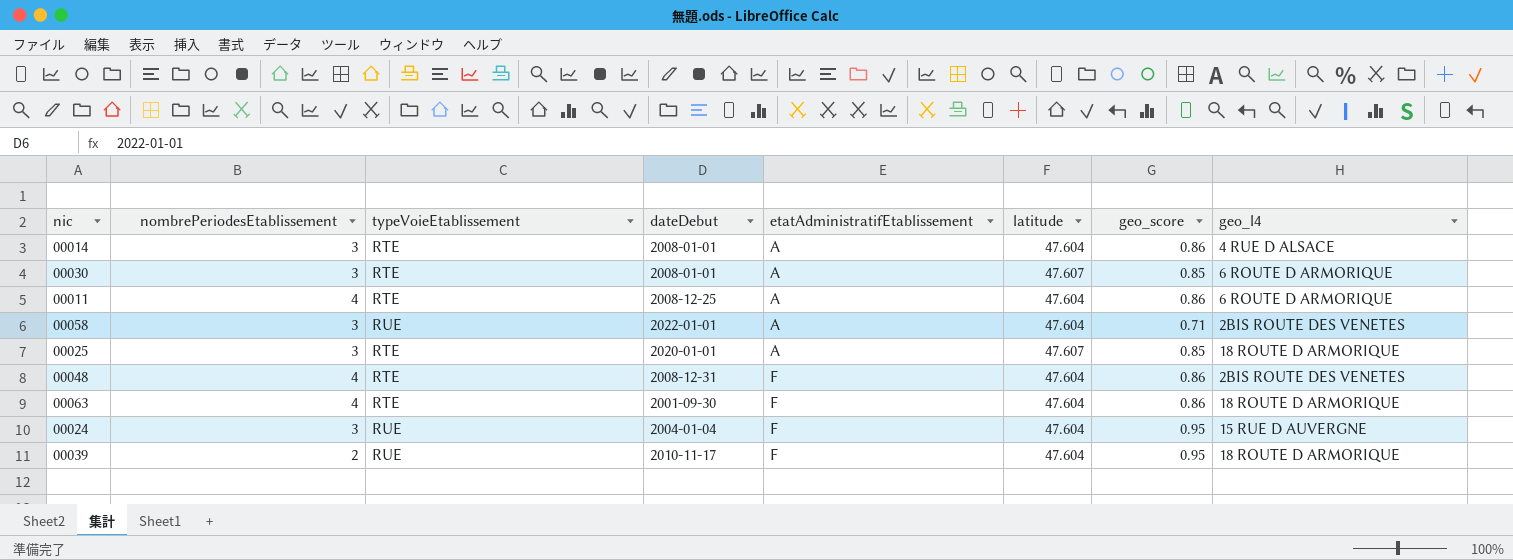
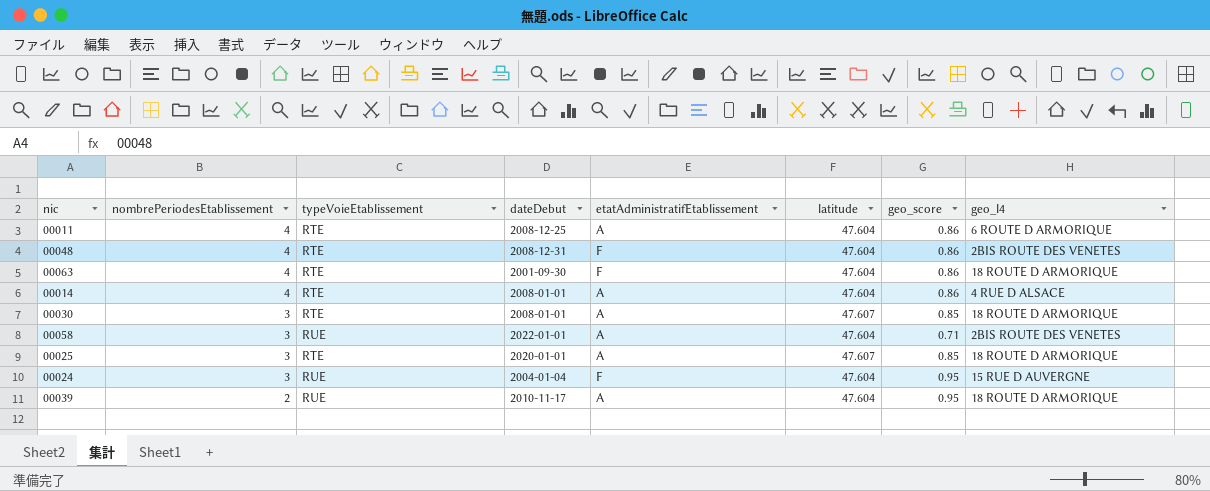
row order: etatAdministratifEtablissement ascending -> nombrePeriodesEtablissement descending
00014 | nombrePeriodesEtablissement: 3 -> 4
00030 | geo_l4: 6 ROUTE D ARMORIQUE -> 18 ROUTE D ARMORIQUE
00039 | etatAdministratifEtablissement: F -> A

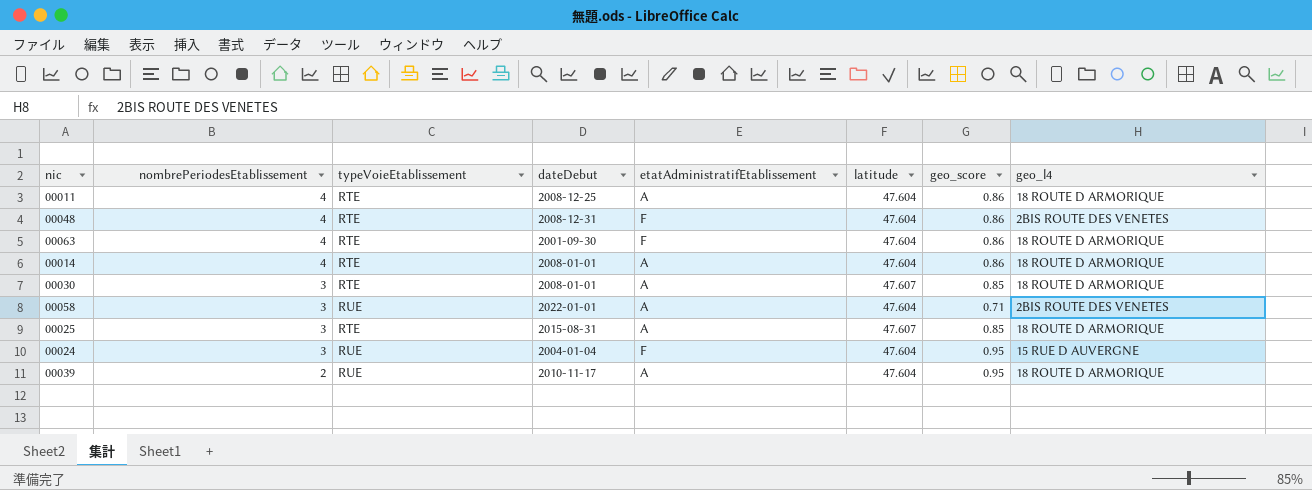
00011 | geo_l4: 6 ROUTE D ARMORIQUE -> 18 ROUTE D ARMORIQUE
00014 | geo_l4: 4 RUE D ALSACE -> 18 ROUTE D ARMORIQUE
00025 | dateDebut: 2020-01-01 -> 2015-08-31

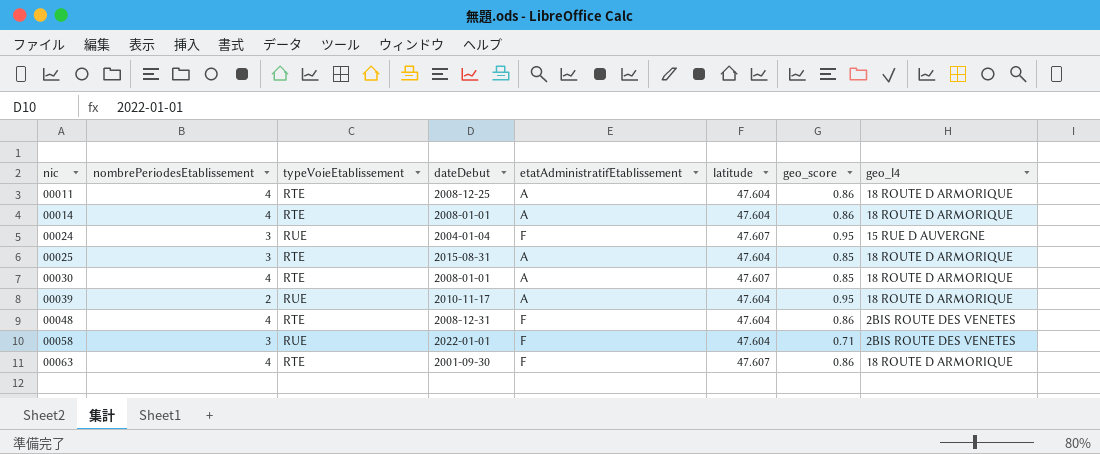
row order: nombrePeriodesEtablissement descending -> nic ascending
00024 | latitude: 47.604 -> 47.607
00025 | latitude: 47.607 -> 47.604
00030 | nombrePeriodesEtablissement: 3 -> 4
00058 | etatAdministratifEtablissement: A -> F
00063 | latitude: 47.604 -> 47.607

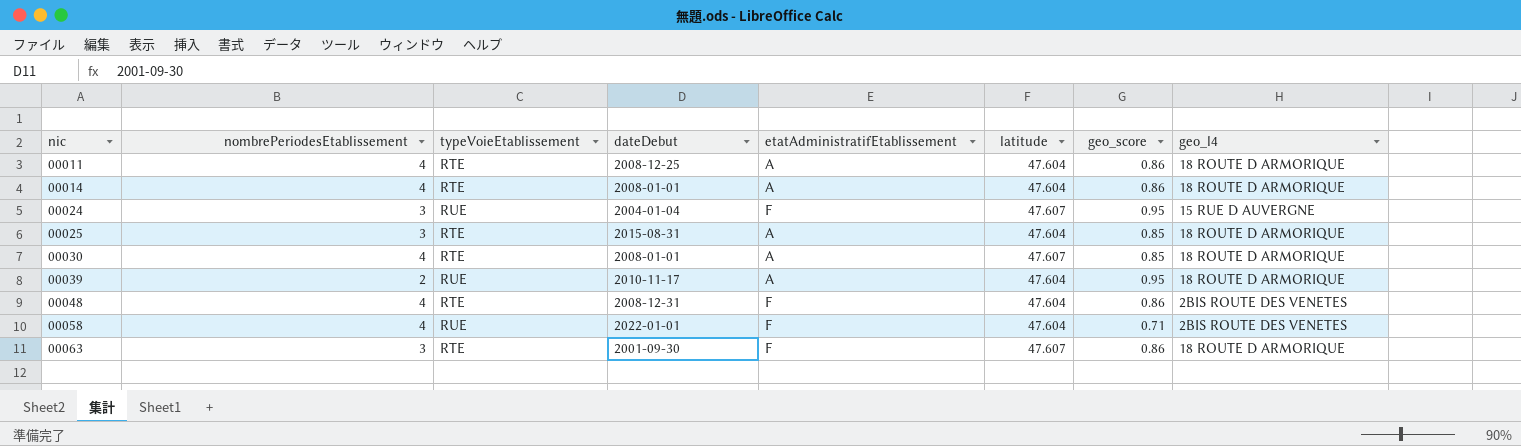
00058 | nombrePeriodesEtablissement: 3 -> 4
00063 | nombrePeriodesEtablissement: 4 -> 3

